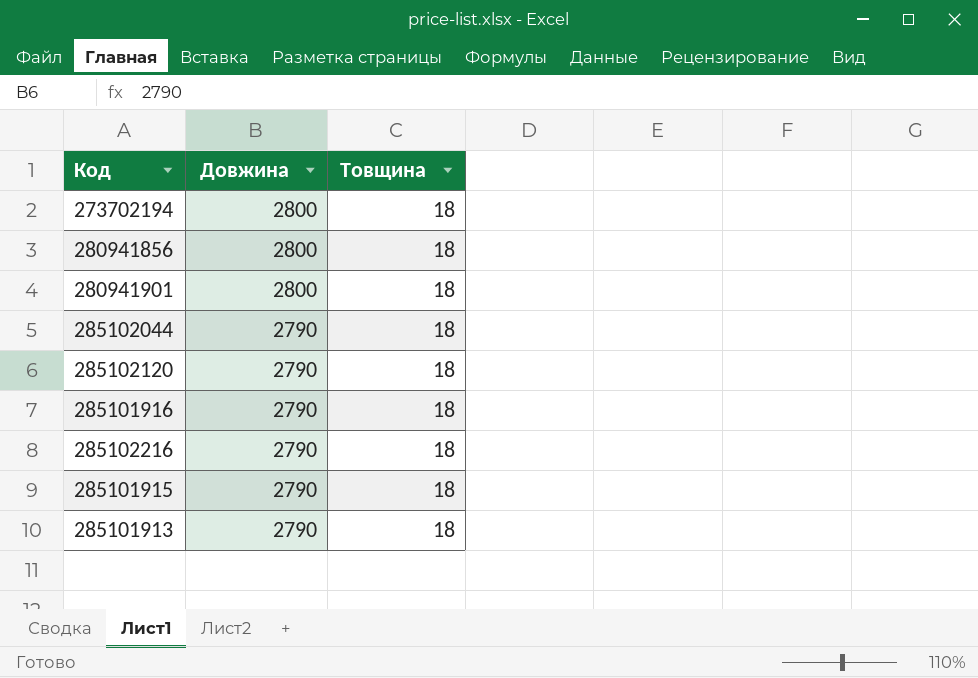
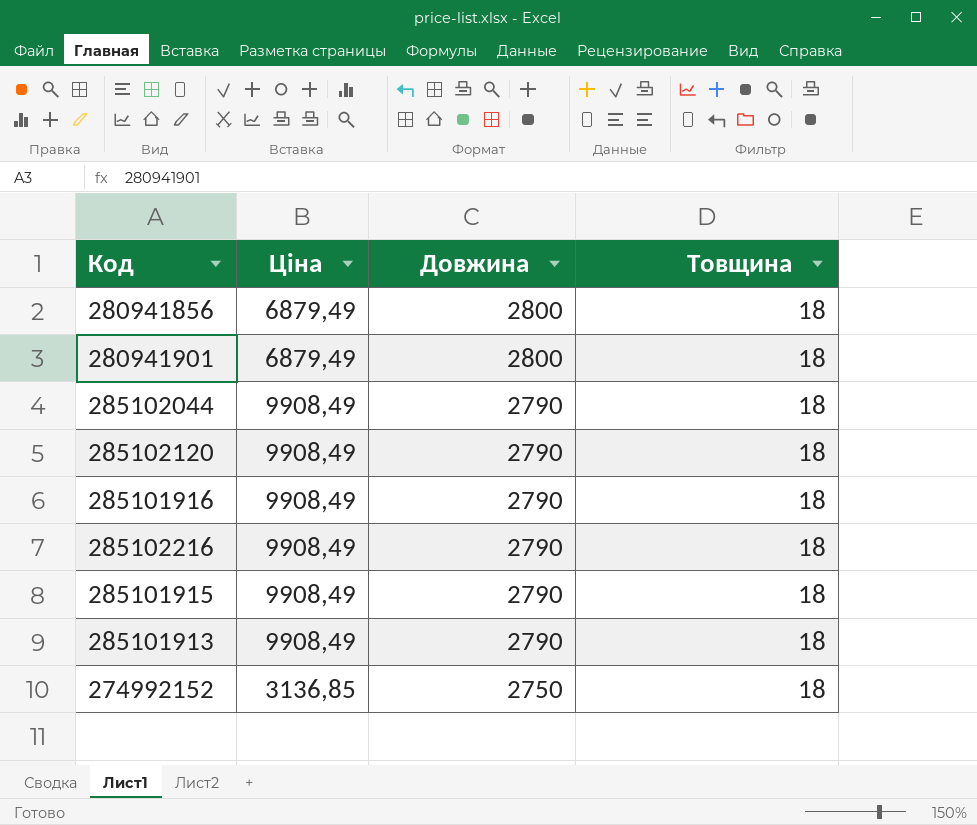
column Ціна | position: none -> 2
row 273702194: 2800 | 18 -> none
row 274992152: none -> 3136,85 | 2750 | 18

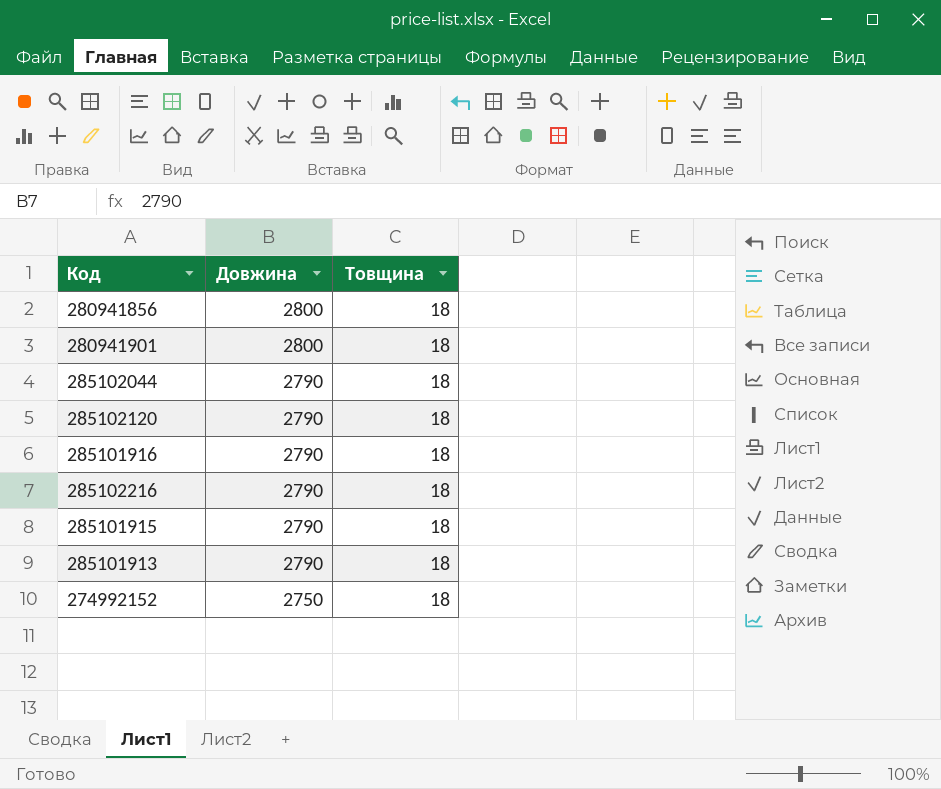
column Ціна | position: 2 -> none

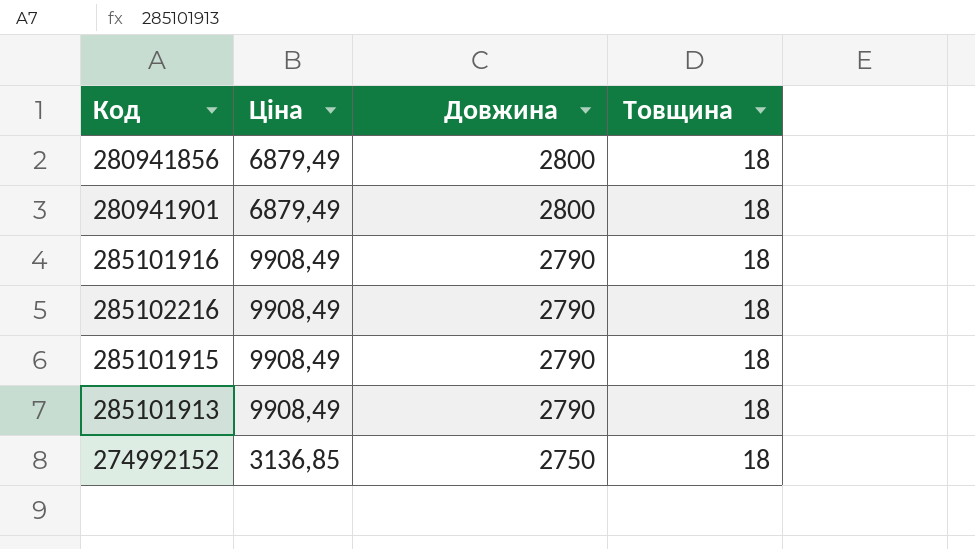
column Ціна | position: none -> 2
row 285102044: 2790 | 18 -> none
row 285102120: 2790 | 18 -> none

